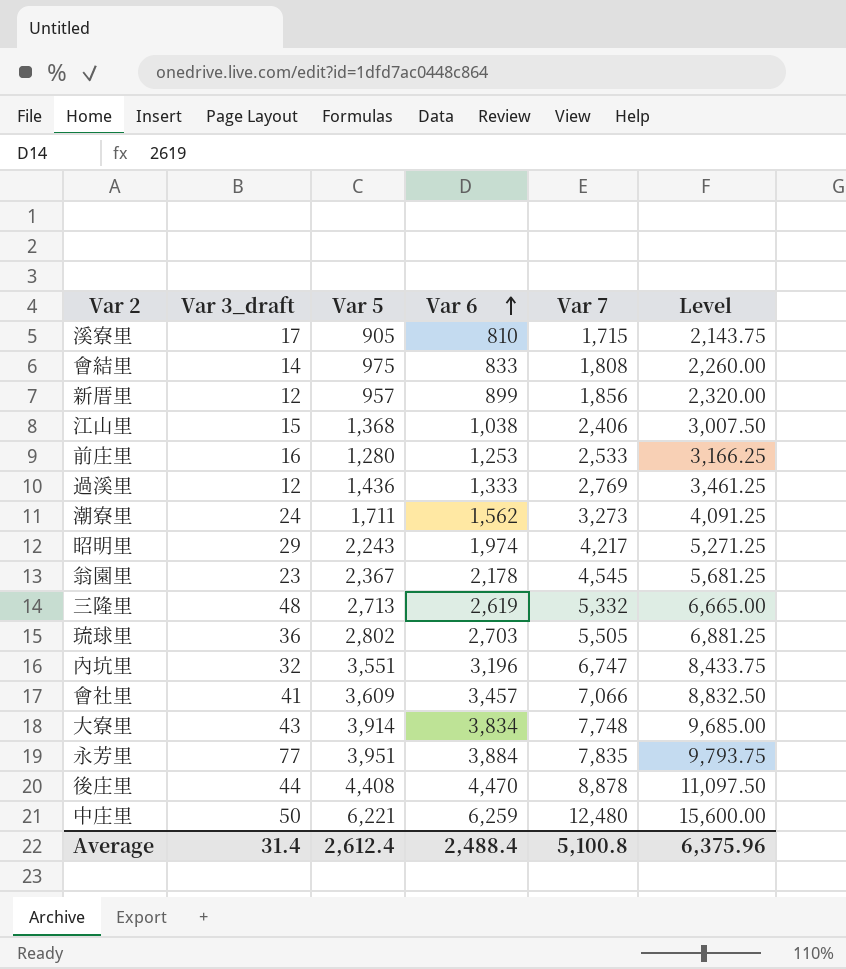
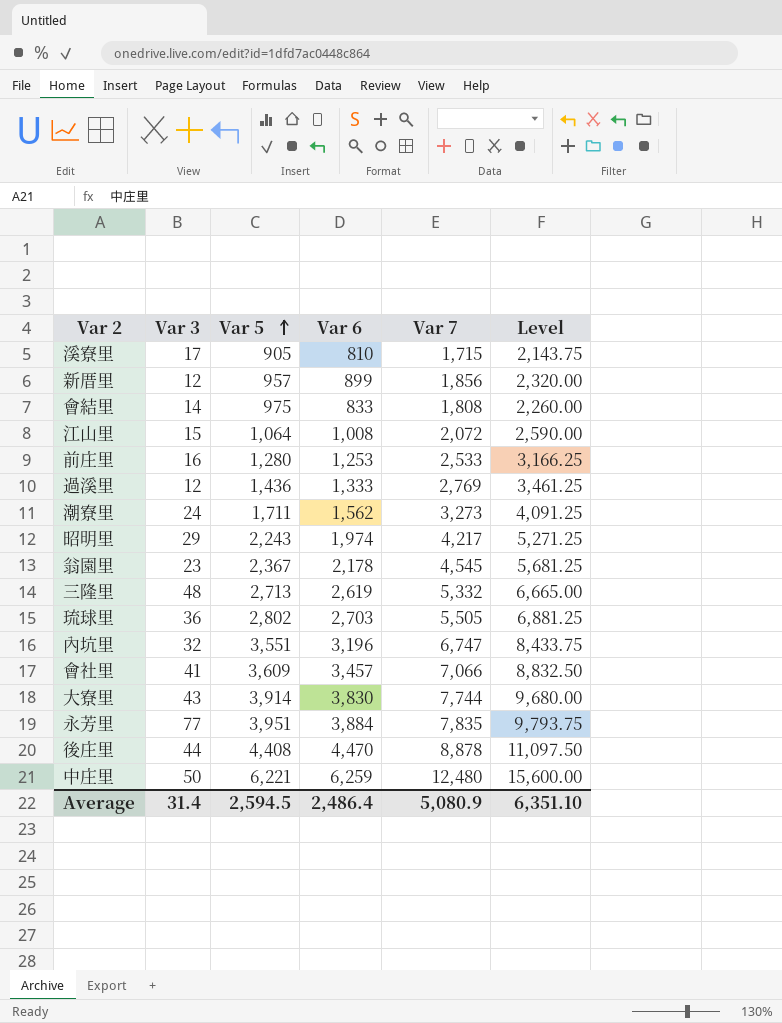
row order: Var 6 ascending -> Var 5 ascending
column name: Var 3_draft -> Var 3
江山里 | Var 5: 1,368 -> 1,064
江山里 | Var 6: 1,038 -> 1,008
江山里 | Var 7: 2,406 -> 2,072
江山里 | Level: 3,007.50 -> 2,590.00
大寮里 | Var 6: 3,834 -> 3,830
大寮里 | Var 7: 7,748 -> 7,744
大寮里 | Level: 9,685.00 -> 9,680.00
Average | Var 5: 2,612.4 -> 2,594.5
Average | Var 6: 2,488.4 -> 2,486.4
Average | Var 7: 5,100.8 -> 5,080.9
Average | Level: 6,375.96 -> 6,351.10

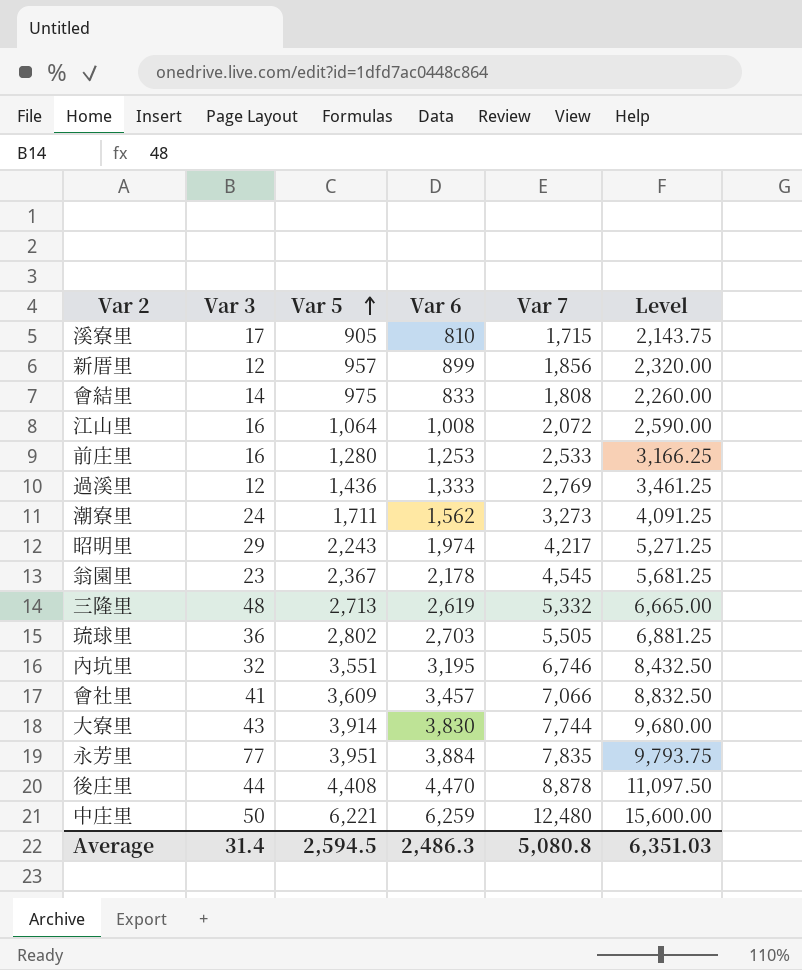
江山里 | Var 3: 15 -> 16
內坑里 | Var 6: 3,196 -> 3,195
內坑里 | Var 7: 6,747 -> 6,746
內坑里 | Level: 8,433.75 -> 8,432.50
Average | Var 6: 2,486.4 -> 2,486.3
Average | Var 7: 5,080.9 -> 5,080.8
Average | Level: 6,351.10 -> 6,351.03

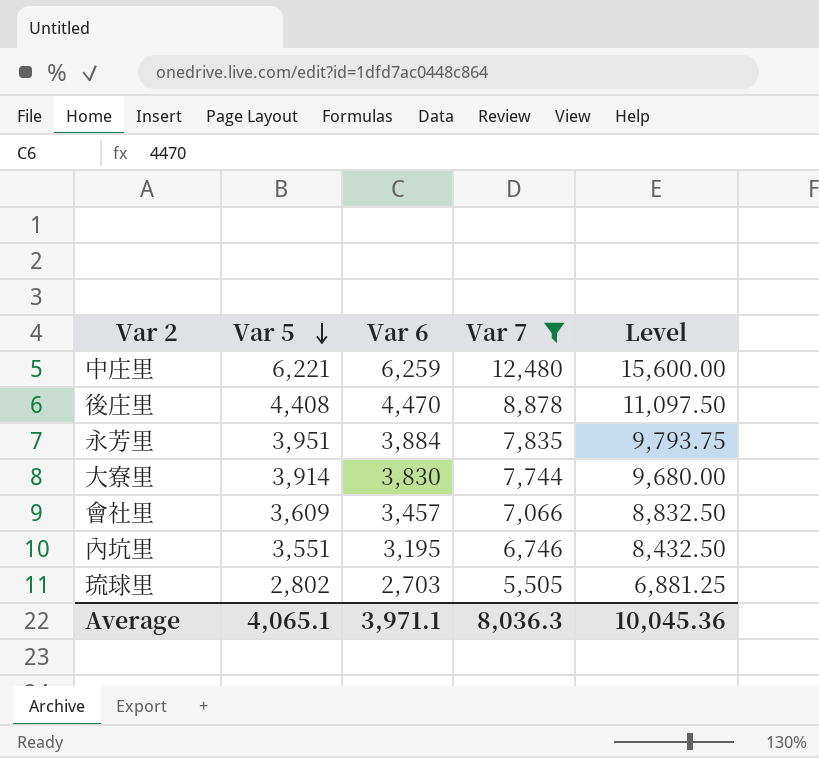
filter: none -> Var 7 >= 5,505
row order: Var 5 ascending -> Var 5 descending
column Var 3 | position: 2 -> none
Average | Var 5: 2,594.5 -> 4,065.1
Average | Var 6: 2,486.3 -> 3,971.1
Average | Var 7: 5,080.8 -> 8,036.3
Average | Level: 6,351.03 -> 10,045.36

